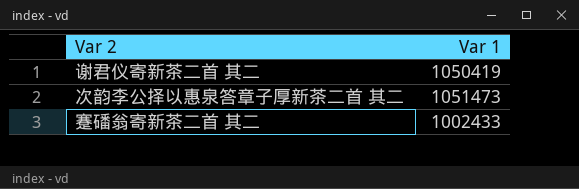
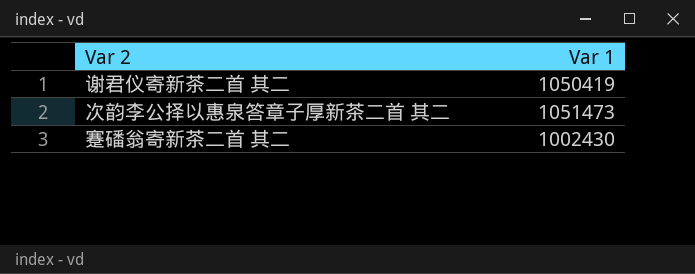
蹇磻翁寄新茶二首 其二 | Var 1: 1002433 -> 1002430

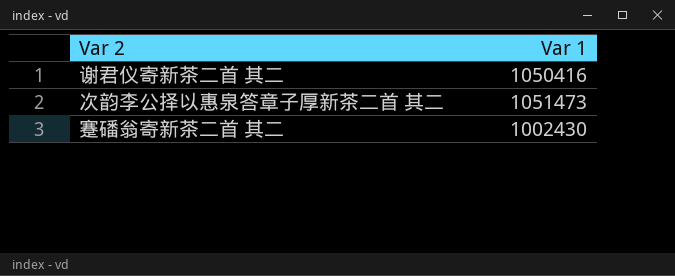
谢君仪寄新茶二首 其二 | Var 1: 1050419 -> 1050416

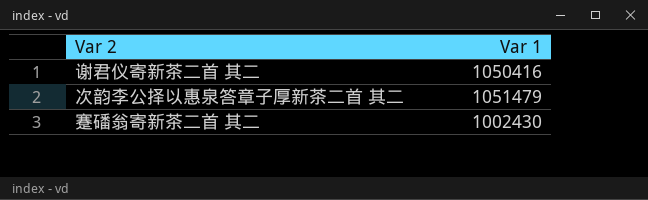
次韵李公择以惠泉答章子厚新茶二首 其二 | Var 1: 1051473 -> 1051479

